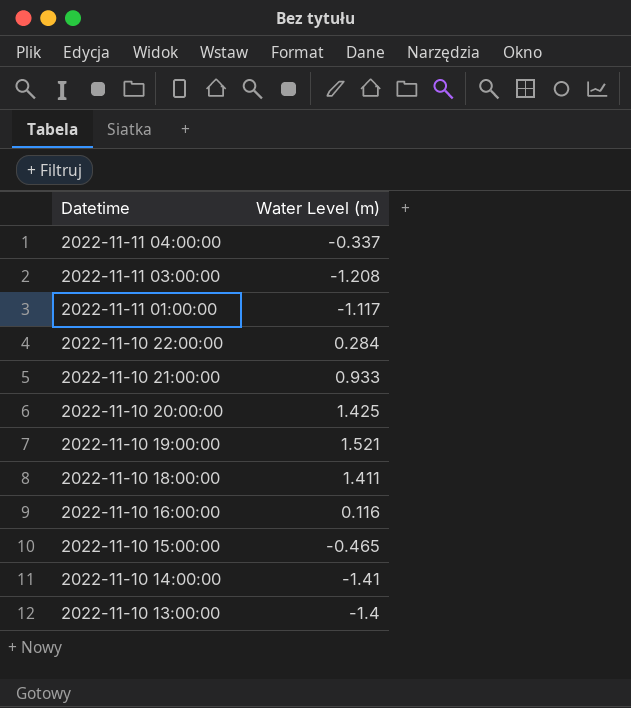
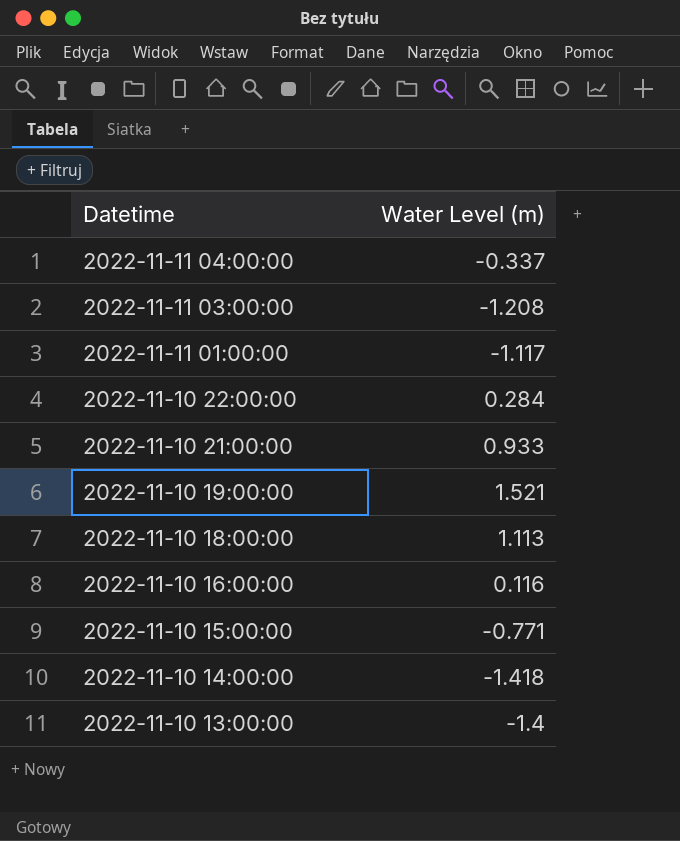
row 2022-11-10 20:00:00: 1.425 -> none
2022-11-10 18:00:00 | Water Level (m): 1.411 -> 1.113
2022-11-10 15:00:00 | Water Level (m): -0.465 -> -0.771
2022-11-10 14:00:00 | Water Level (m): -1.41 -> -1.418

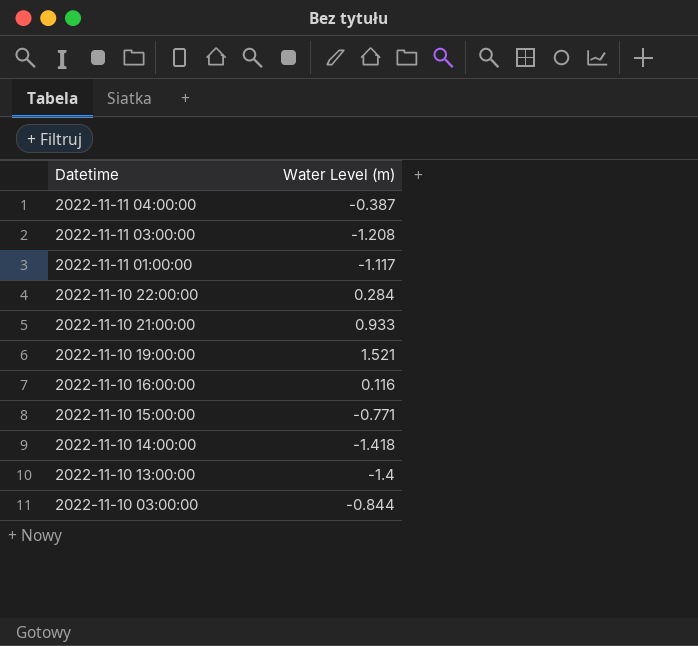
row 2022-11-10 18:00:00: 1.113 -> none
2022-11-11 04:00:00 | Water Level (m): -0.337 -> -0.387
row 2022-11-10 03:00:00: none -> -0.844

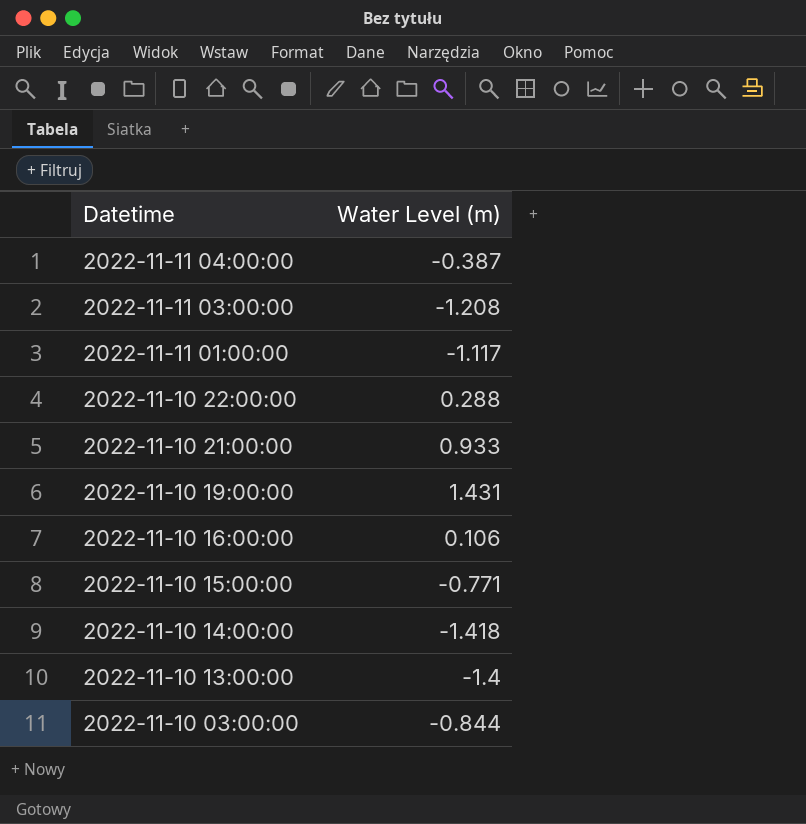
2022-11-10 22:00:00 | Water Level (m): 0.284 -> 0.288
2022-11-10 19:00:00 | Water Level (m): 1.521 -> 1.431
2022-11-10 16:00:00 | Water Level (m): 0.116 -> 0.106

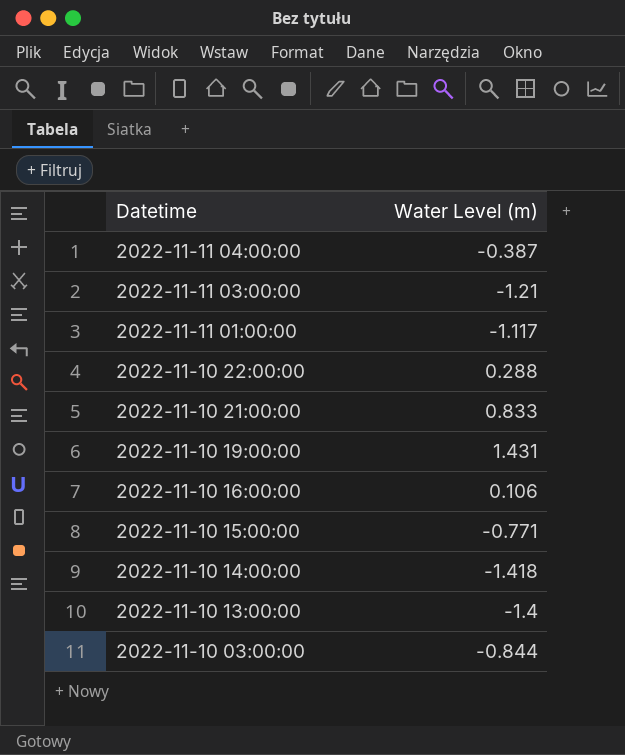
2022-11-11 03:00:00 | Water Level (m): -1.208 -> -1.21
2022-11-10 21:00:00 | Water Level (m): 0.933 -> 0.833

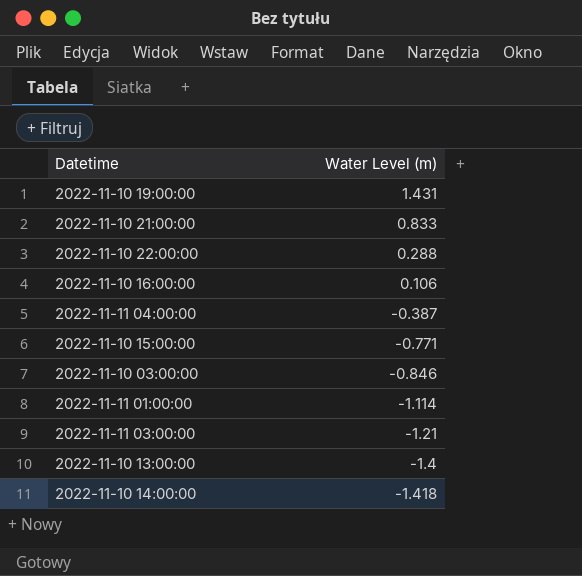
row order: Datetime descending -> Water Level (m) descending
2022-11-10 03:00:00 | Water Level (m): -0.844 -> -0.846
2022-11-11 01:00:00 | Water Level (m): -1.117 -> -1.114

